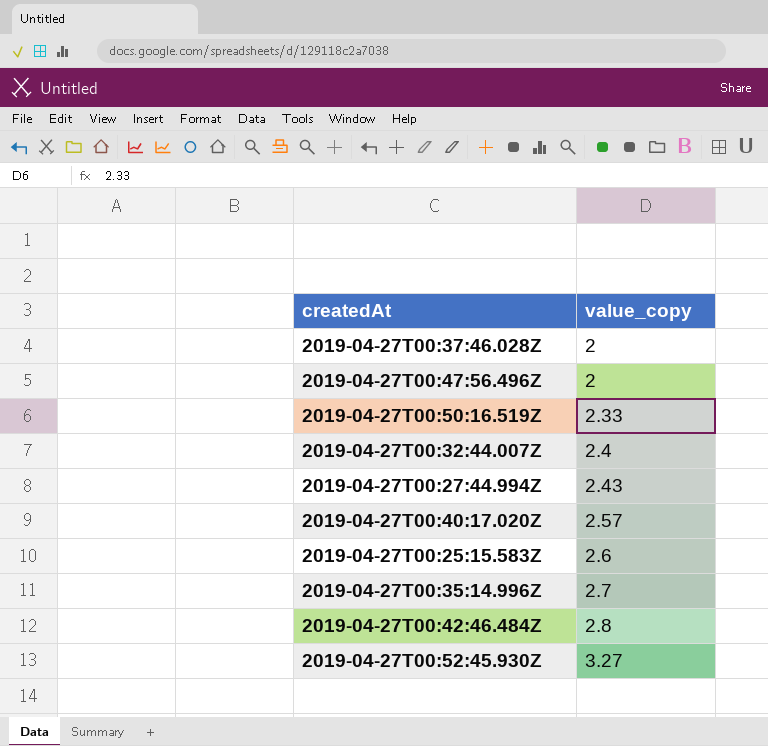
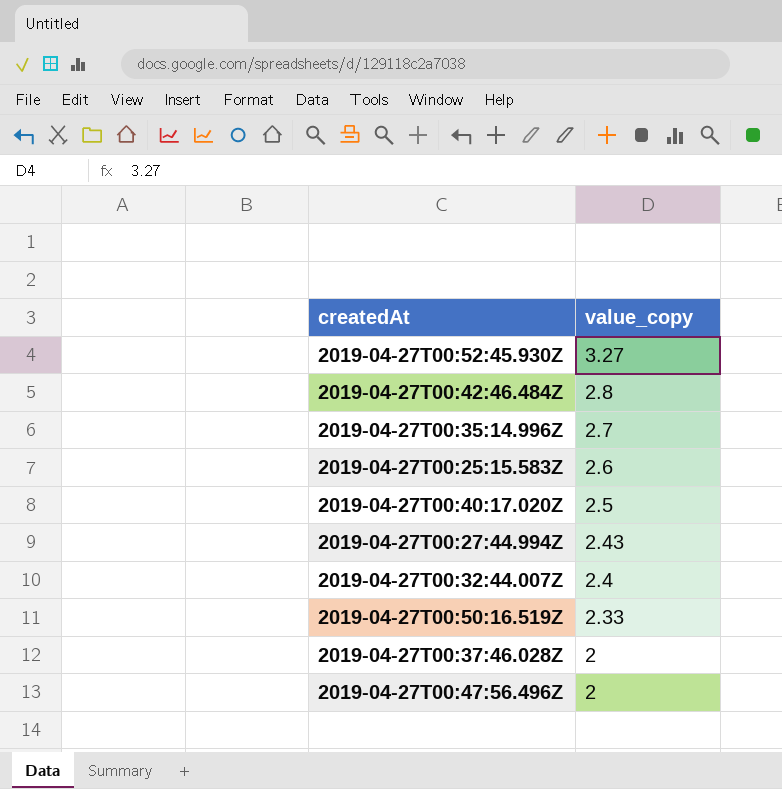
row order: value_copy ascending -> value_copy descending
2019-04-27T00:40:17.020Z | value_copy: 2.57 -> 2.5

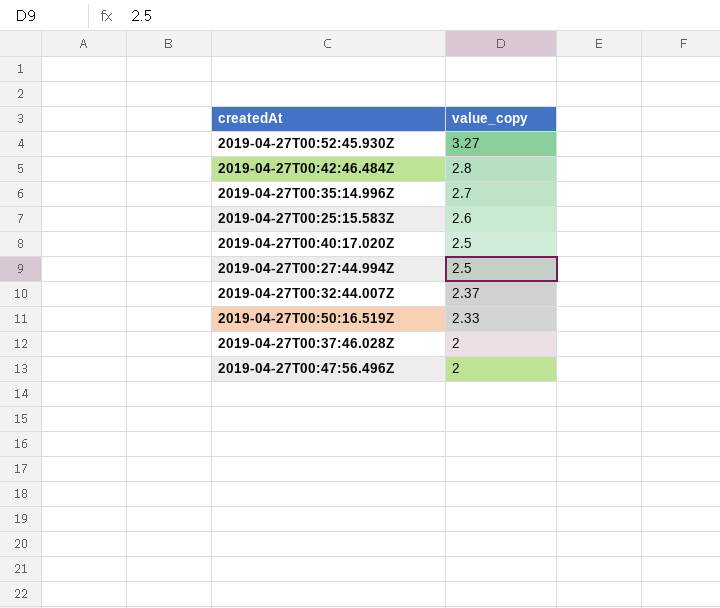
2019-04-27T00:27:44.994Z | value_copy: 2.43 -> 2.5
2019-04-27T00:32:44.007Z | value_copy: 2.4 -> 2.37

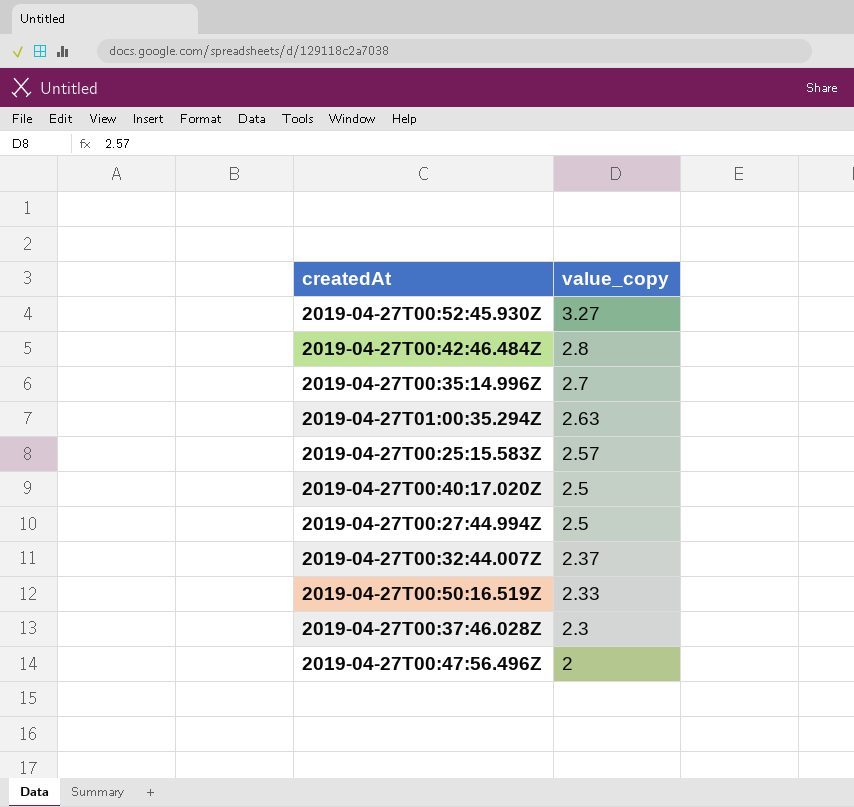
row 2019-04-27T01:00:35.294Z: none -> 2.63
2019-04-27T00:25:15.583Z | value_copy: 2.6 -> 2.57
2019-04-27T00:37:46.028Z | value_copy: 2 -> 2.3

